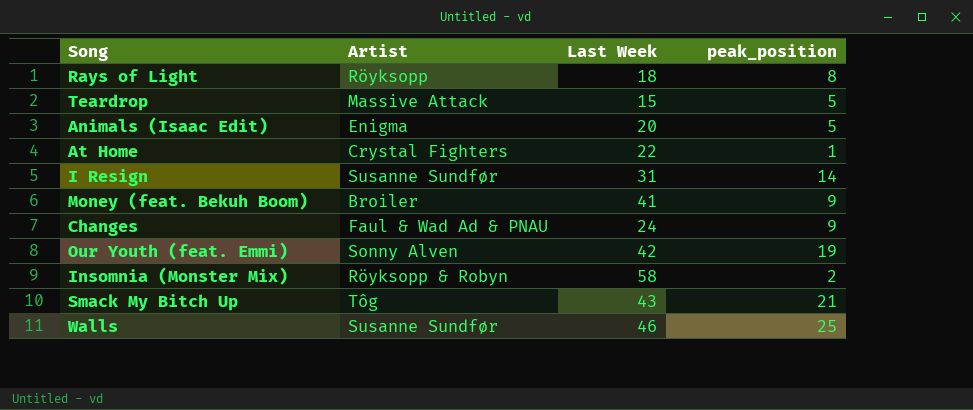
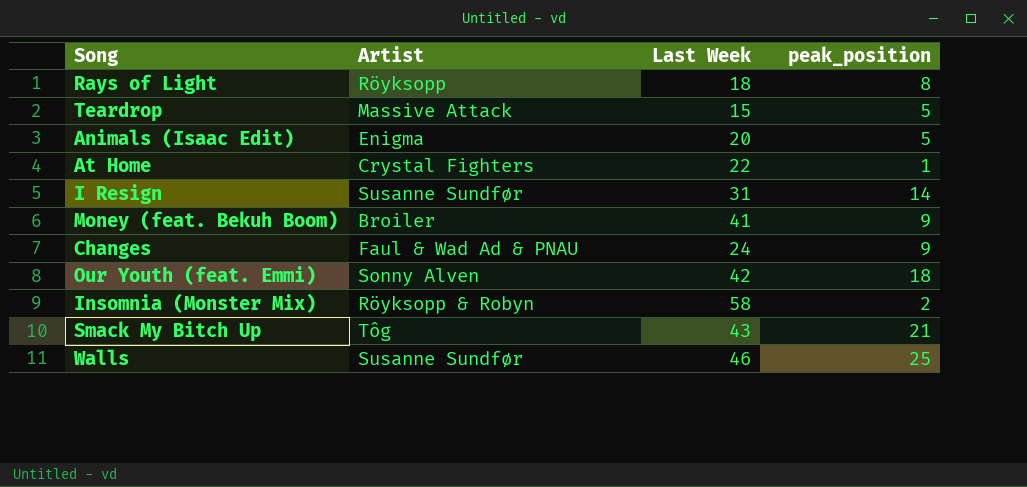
Our Youth (feat. Emmi) | peak_position: 19 -> 18

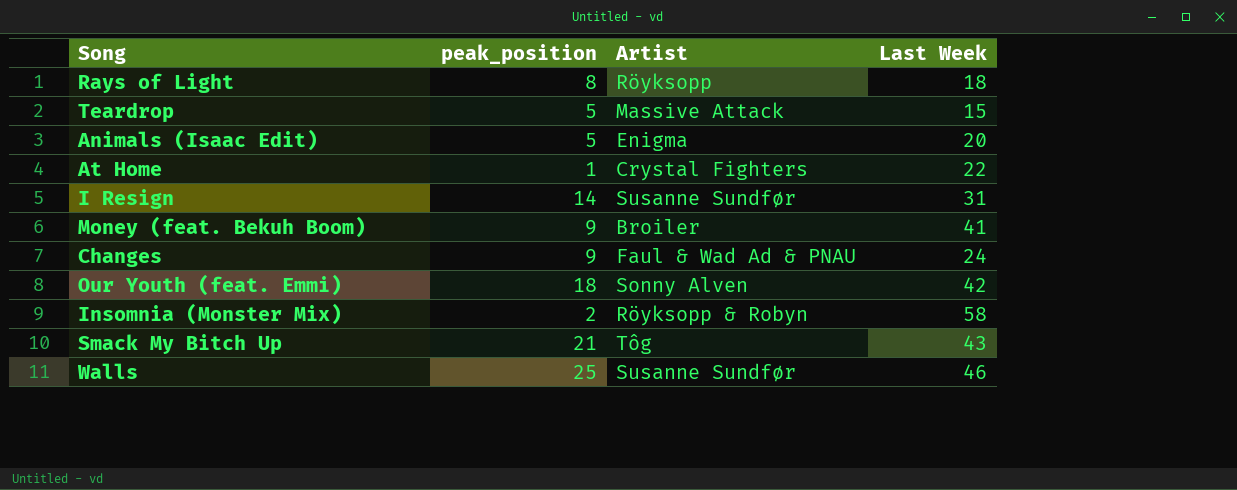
column peak_position | position: 4 -> 2

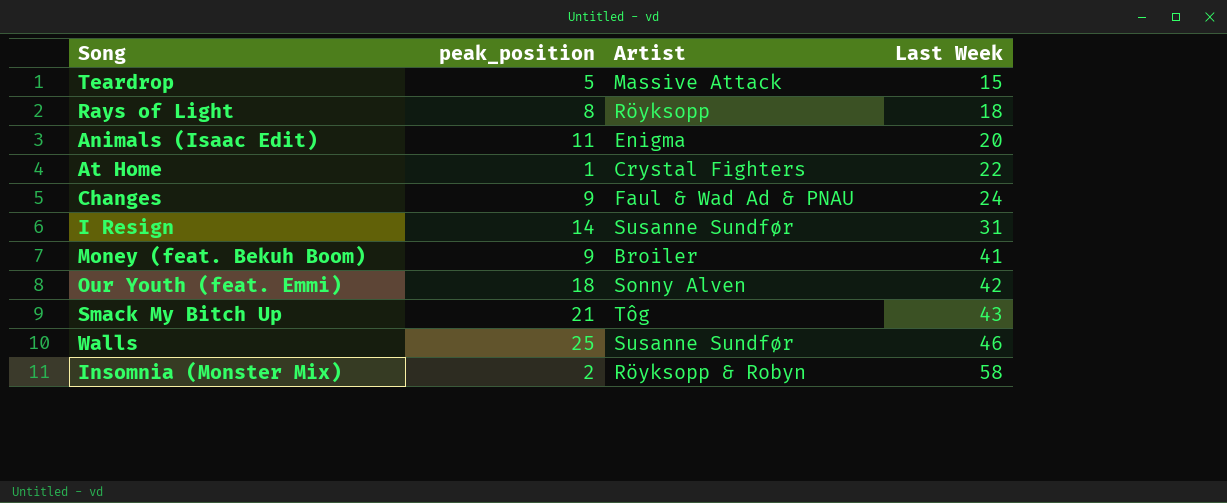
row order: none -> Last Week ascending
Animals (Isaac Edit) | peak_position: 5 -> 11

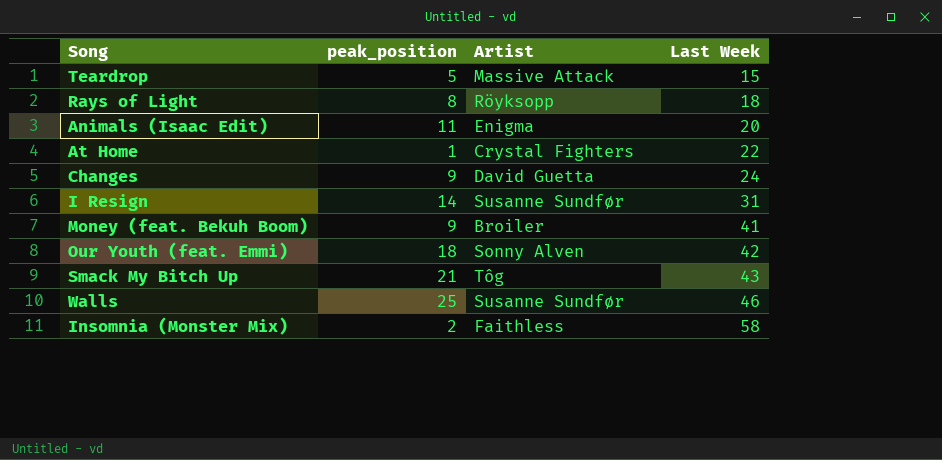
Changes | Artist: Faul & Wad Ad & PNAU -> David Guetta
Insomnia (Monster Mix) | Artist: Röyksopp & Robyn -> Faithless

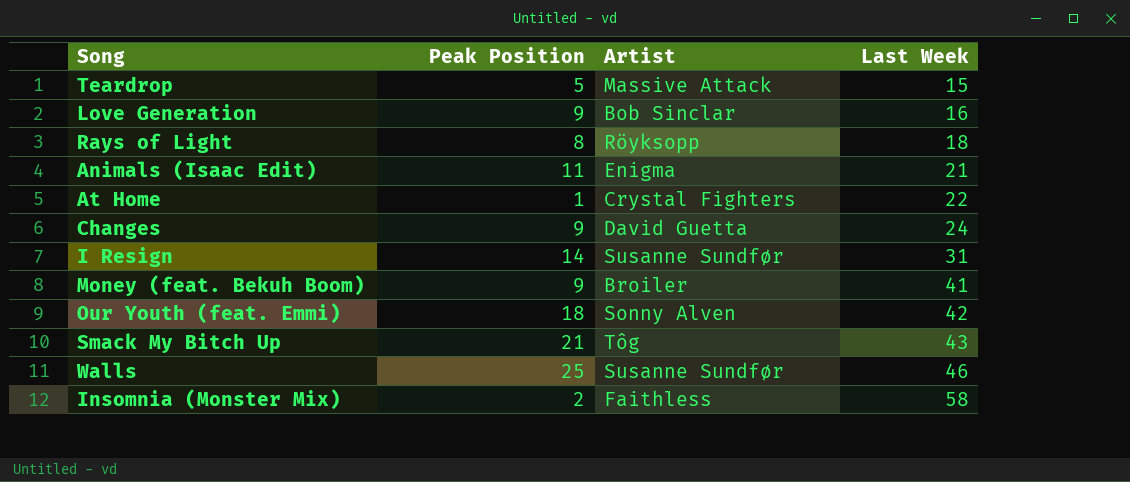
column name: peak_position -> Peak Position
row Love Generation: none -> 9 | Bob Sinclar | 16
Animals (Isaac Edit) | Last Week: 20 -> 21

